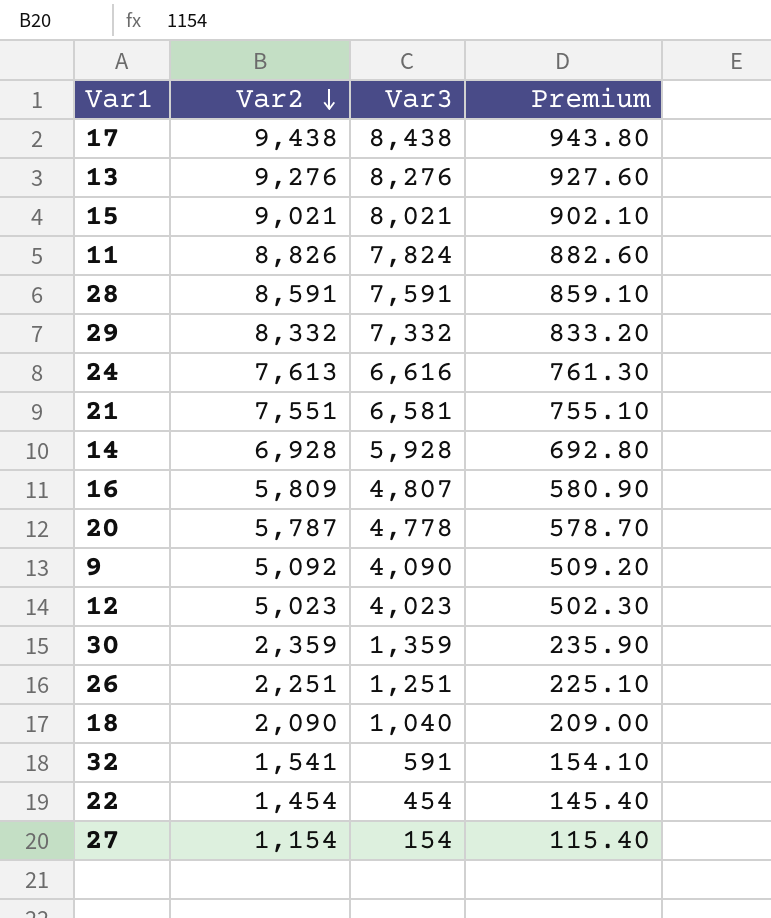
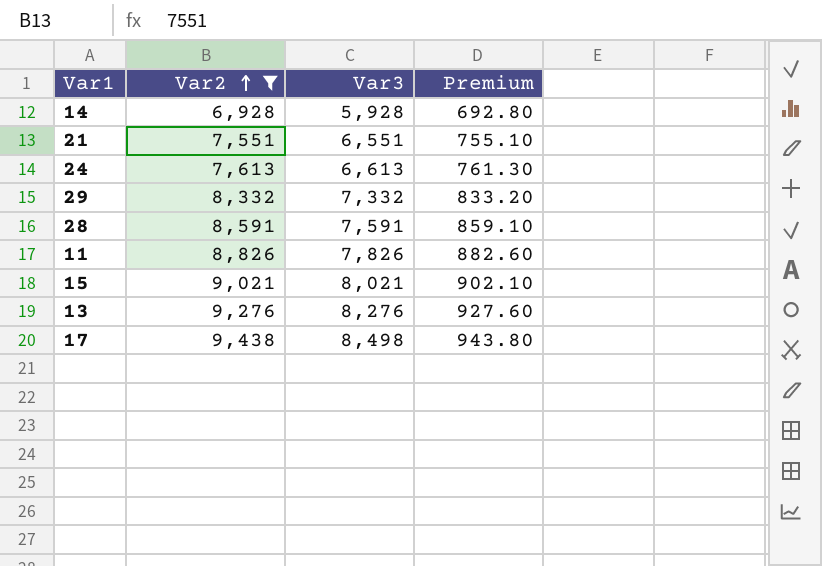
filter: none -> Var2 >= 6,928
row order: Var2 descending -> Var2 ascending
21 | Var3: 6,581 -> 6,551
24 | Var3: 6,616 -> 6,613
11 | Var3: 7,824 -> 7,826
17 | Var3: 8,438 -> 8,498

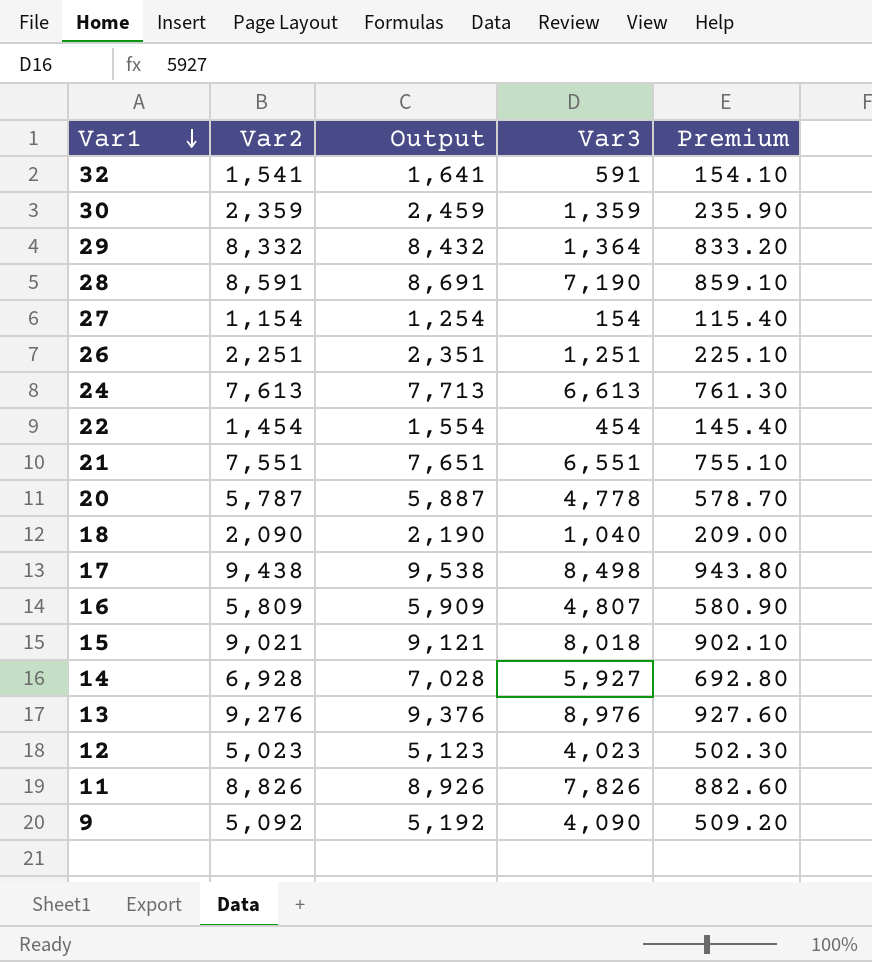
filter: Var2 >= 6,928 -> none
row order: Var2 ascending -> Var1 descending
column Output | formula: none -> [Var2] + 100
29 | Var3: 7,332 -> 1,364
28 | Var3: 7,591 -> 7,190
15 | Var3: 8,021 -> 8,018
14 | Var3: 5,928 -> 5,927
13 | Var3: 8,276 -> 8,976

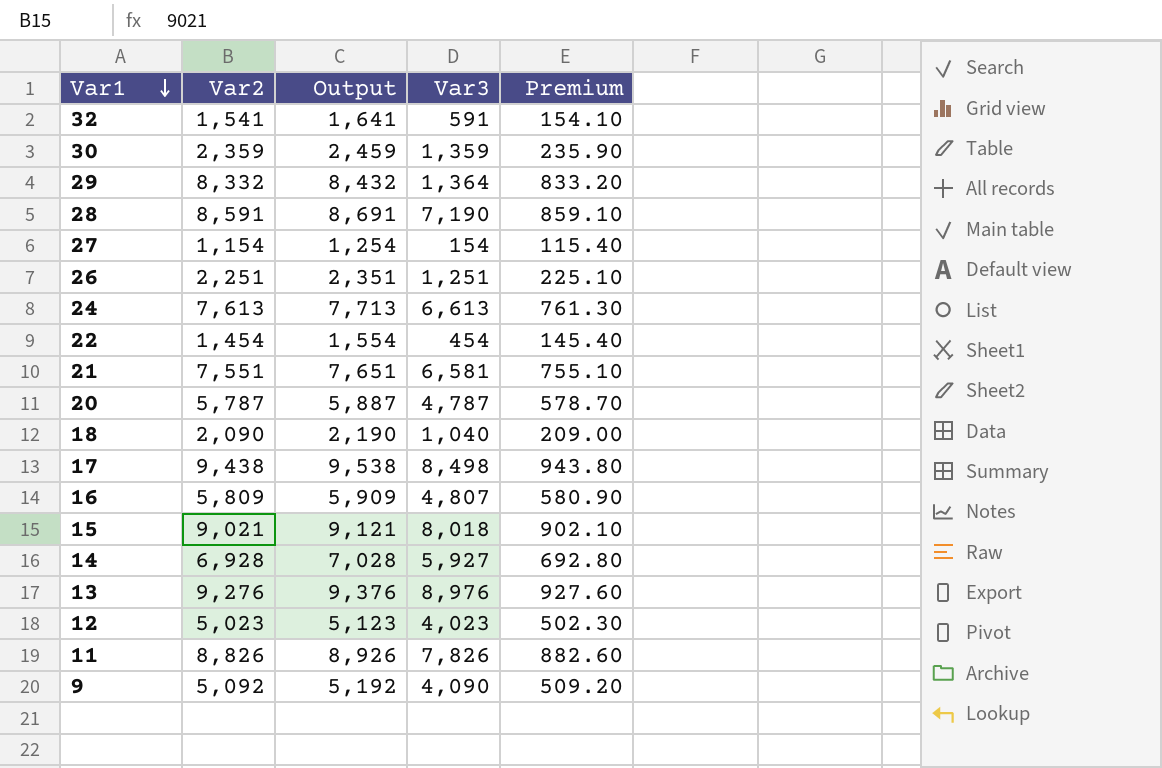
21 | Var3: 6,551 -> 6,581
20 | Var3: 4,778 -> 4,787

